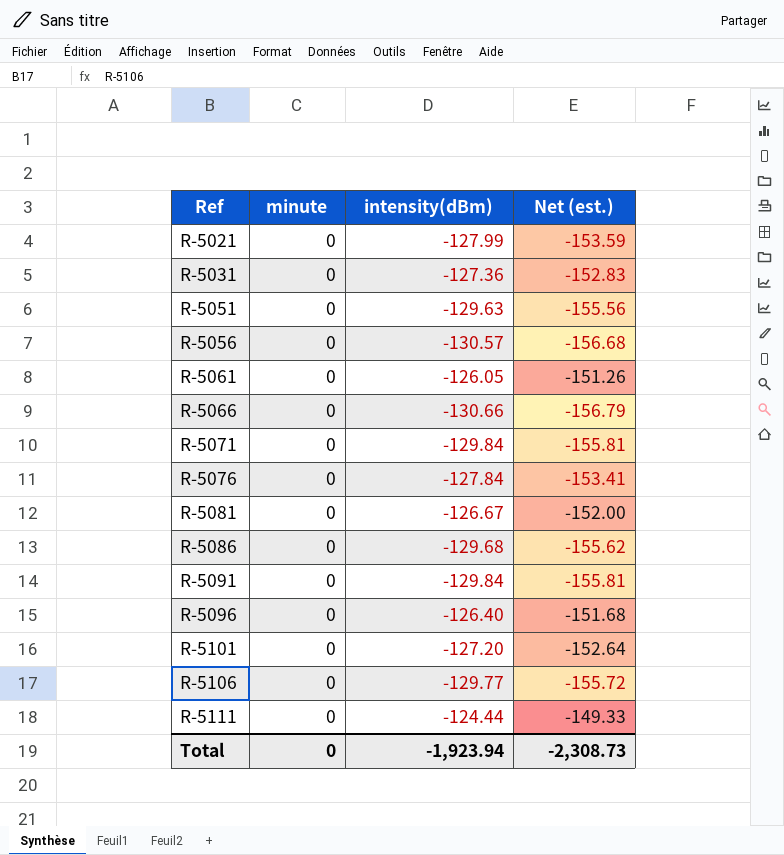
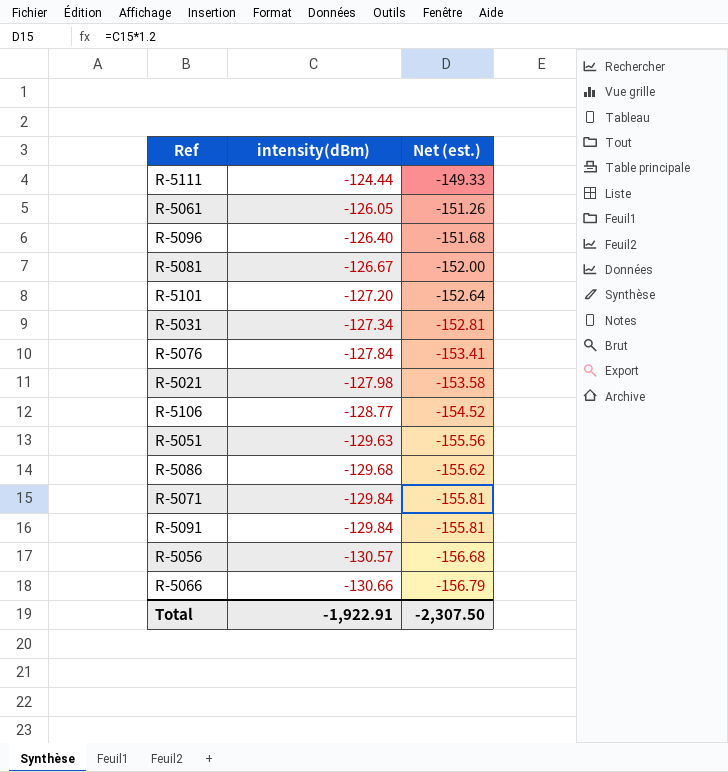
row order: Ref ascending -> intensity(dBm) descending
column minute | position: 2 -> none
R-5031 | intensity(dBm): -127.36 -> -127.34
R-5031 | Net (est.): -152.83 -> -152.81
R-5021 | intensity(dBm): -127.99 -> -127.98
R-5021 | Net (est.): -153.59 -> -153.58
R-5106 | intensity(dBm): -129.77 -> -128.77
R-5106 | Net (est.): -155.72 -> -154.52
Total | intensity(dBm): -1,923.94 -> -1,922.91
Total | Net (est.): -2,308.73 -> -2,307.50

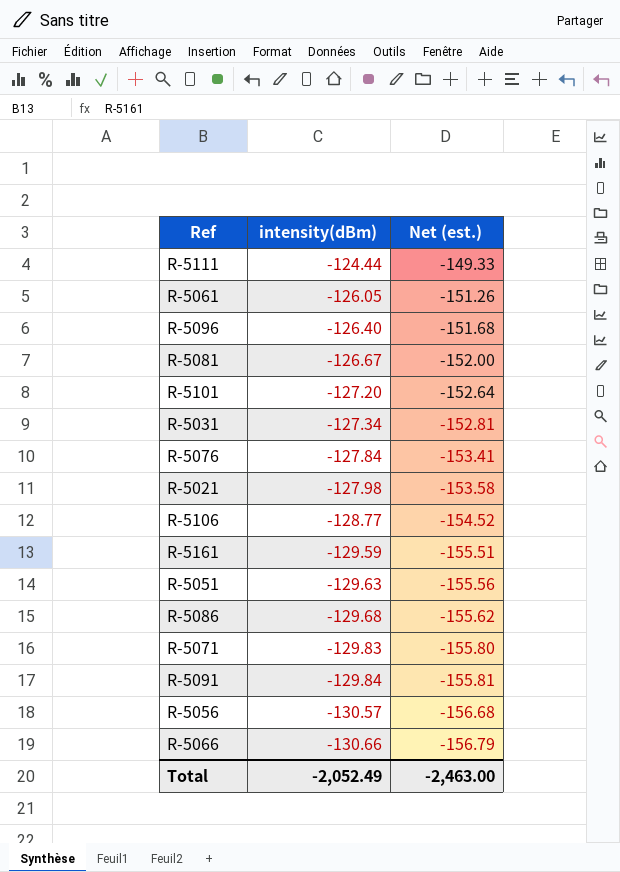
row R-5161: none -> -129.59 | -155.51
R-5071 | intensity(dBm): -129.84 -> -129.83
R-5071 | Net (est.): -155.81 -> -155.80
Total | intensity(dBm): -1,922.91 -> -2,052.49
Total | Net (est.): -2,307.50 -> -2,463.00

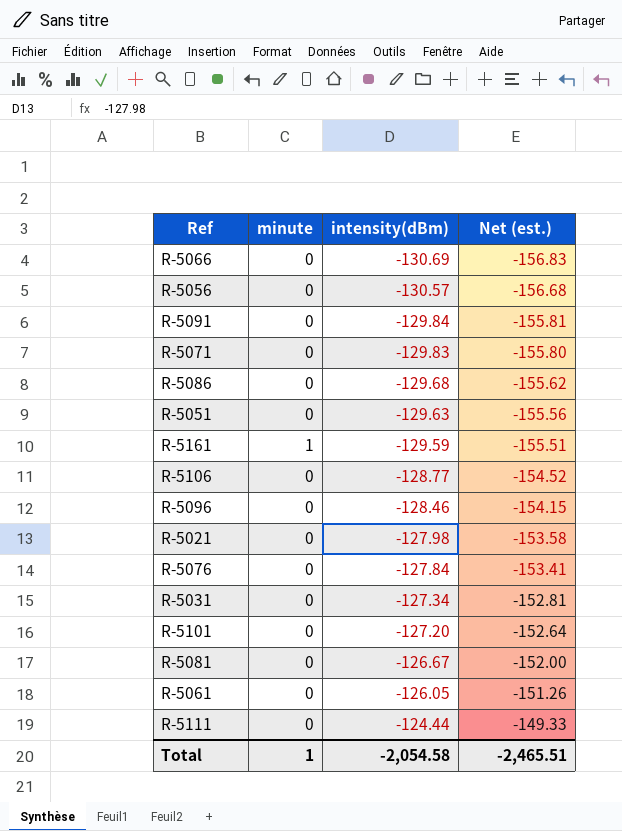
row order: intensity(dBm) descending -> intensity(dBm) ascending
column minute | position: none -> 2
R-5066 | intensity(dBm): -130.66 -> -130.69
R-5066 | Net (est.): -156.79 -> -156.83
R-5096 | intensity(dBm): -126.40 -> -128.46
R-5096 | Net (est.): -151.68 -> -154.15
Total | intensity(dBm): -2,052.49 -> -2,054.58
Total | Net (est.): -2,463.00 -> -2,465.51

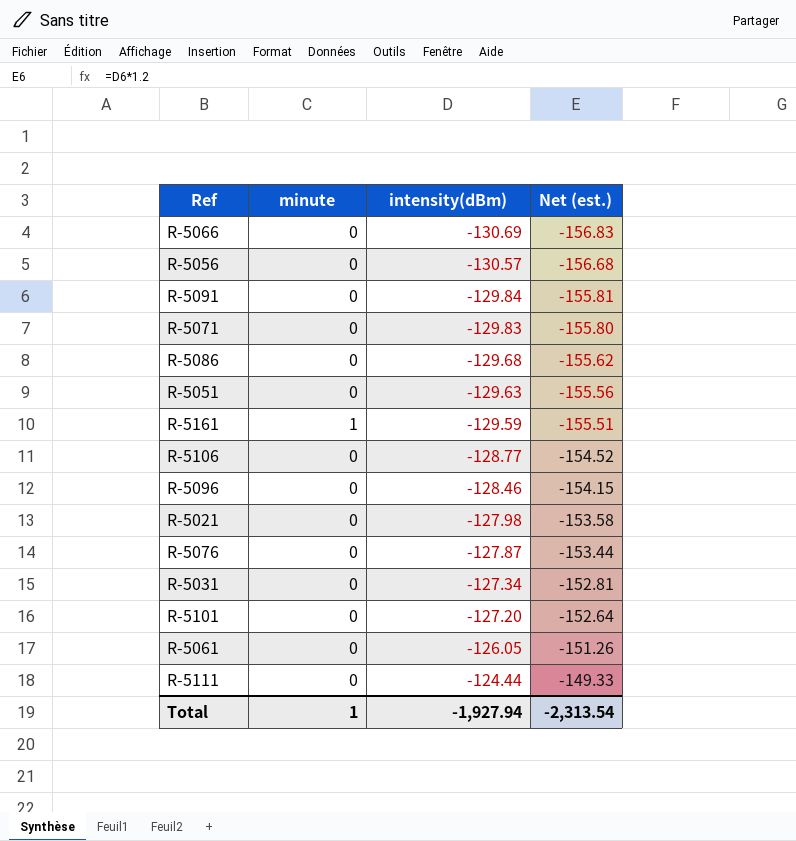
row R-5081: 0 | -126.67 | -152.00 -> none
R-5076 | intensity(dBm): -127.84 -> -127.87
R-5076 | Net (est.): -153.41 -> -153.44
Total | intensity(dBm): -2,054.58 -> -1,927.94
Total | Net (est.): -2,465.51 -> -2,313.54

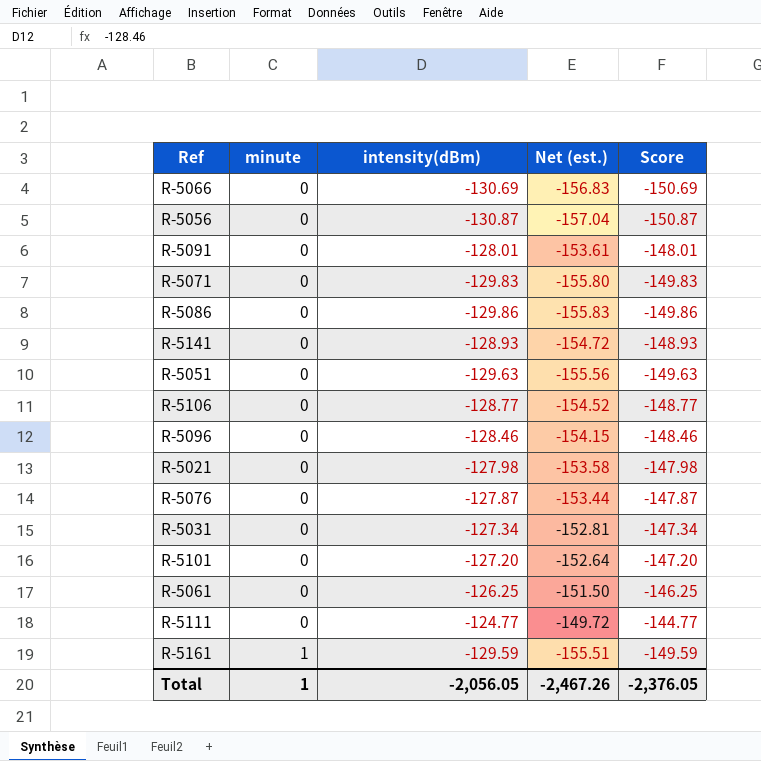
row order: intensity(dBm) ascending -> minute ascending
column Score | formula: none -> [intensity(dBm)] - 20
R-5056 | intensity(dBm): -130.57 -> -130.87
R-5056 | Net (est.): -156.68 -> -157.04
R-5091 | intensity(dBm): -129.84 -> -128.01
R-5091 | Net (est.): -155.81 -> -153.61
R-5086 | intensity(dBm): -129.68 -> -129.86
R-5086 | Net (est.): -155.62 -> -155.83
row R-5141: none -> 0 | -128.93 | -154.72 | -148.93
R-5061 | intensity(dBm): -126.05 -> -126.25
R-5061 | Net (est.): -151.26 -> -151.50
R-5111 | intensity(dBm): -124.44 -> -124.77
R-5111 | Net (est.): -149.33 -> -149.72
Total | intensity(dBm): -1,927.94 -> -2,056.05
Total | Net (est.): -2,313.54 -> -2,467.26

